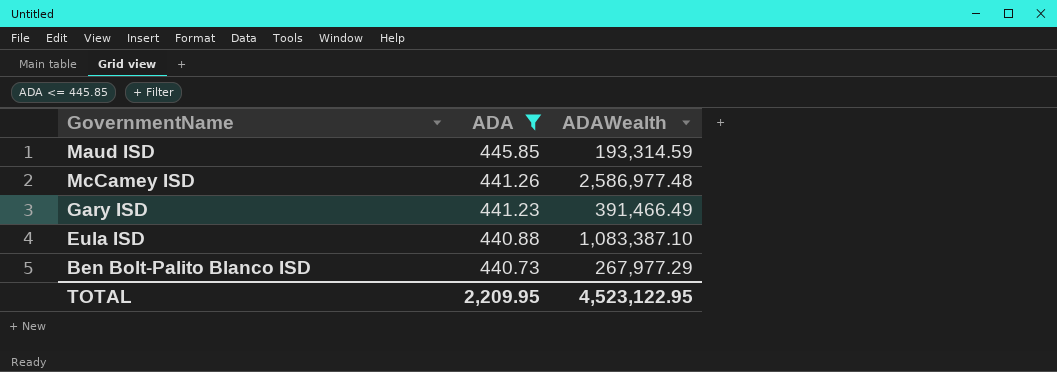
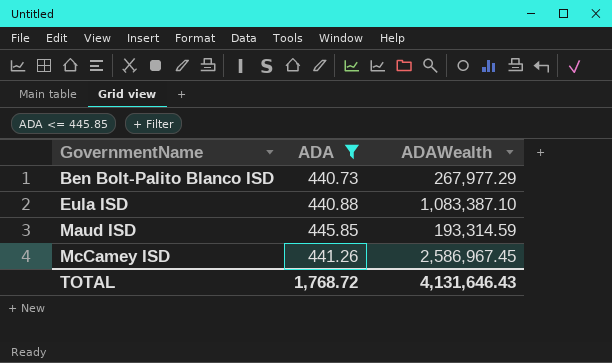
row order: ADA descending -> GovernmentName ascending
row Gary ISD: 441.23 | 391,466.49 -> none
McCamey ISD | ADAWealth: 2,586,977.48 -> 2,586,967.45
TOTAL | ADA: 2,209.95 -> 1,768.72
TOTAL | ADAWealth: 4,523,122.95 -> 4,131,646.43

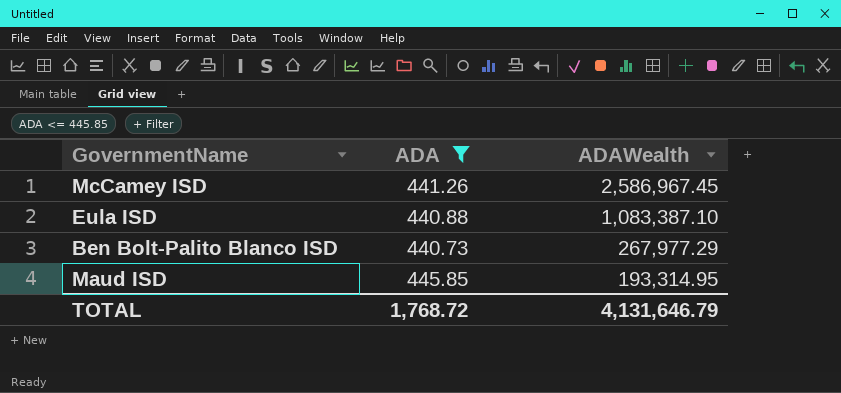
row order: GovernmentName ascending -> ADAWealth descending
Maud ISD | ADAWealth: 193,314.59 -> 193,314.95
TOTAL | ADAWealth: 4,131,646.43 -> 4,131,646.79

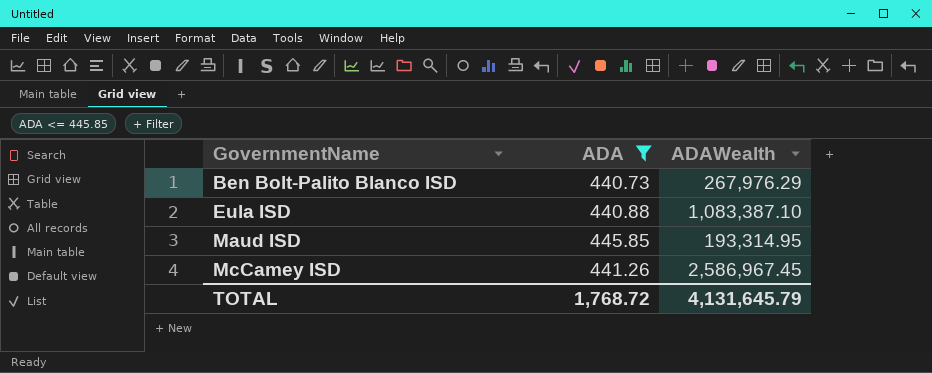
row order: ADAWealth descending -> GovernmentName ascending
Ben Bolt-Palito Blanco ISD | ADAWealth: 267,977.29 -> 267,976.29
TOTAL | ADAWealth: 4,131,646.79 -> 4,131,645.79

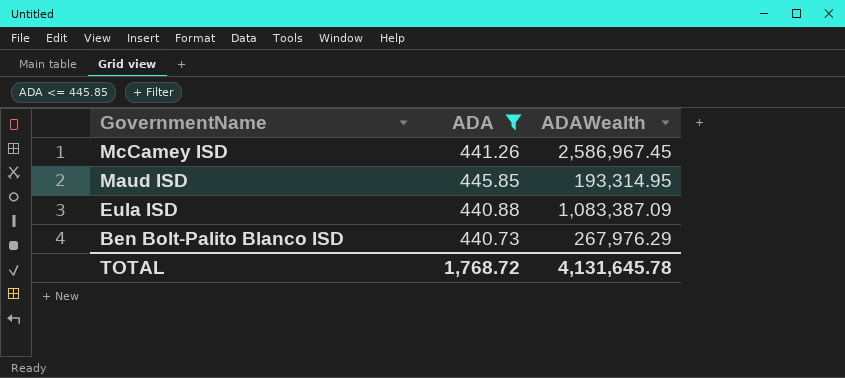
row order: GovernmentName ascending -> GovernmentName descending
Eula ISD | ADAWealth: 1,083,387.10 -> 1,083,387.09
TOTAL | ADAWealth: 4,131,645.79 -> 4,131,645.78

